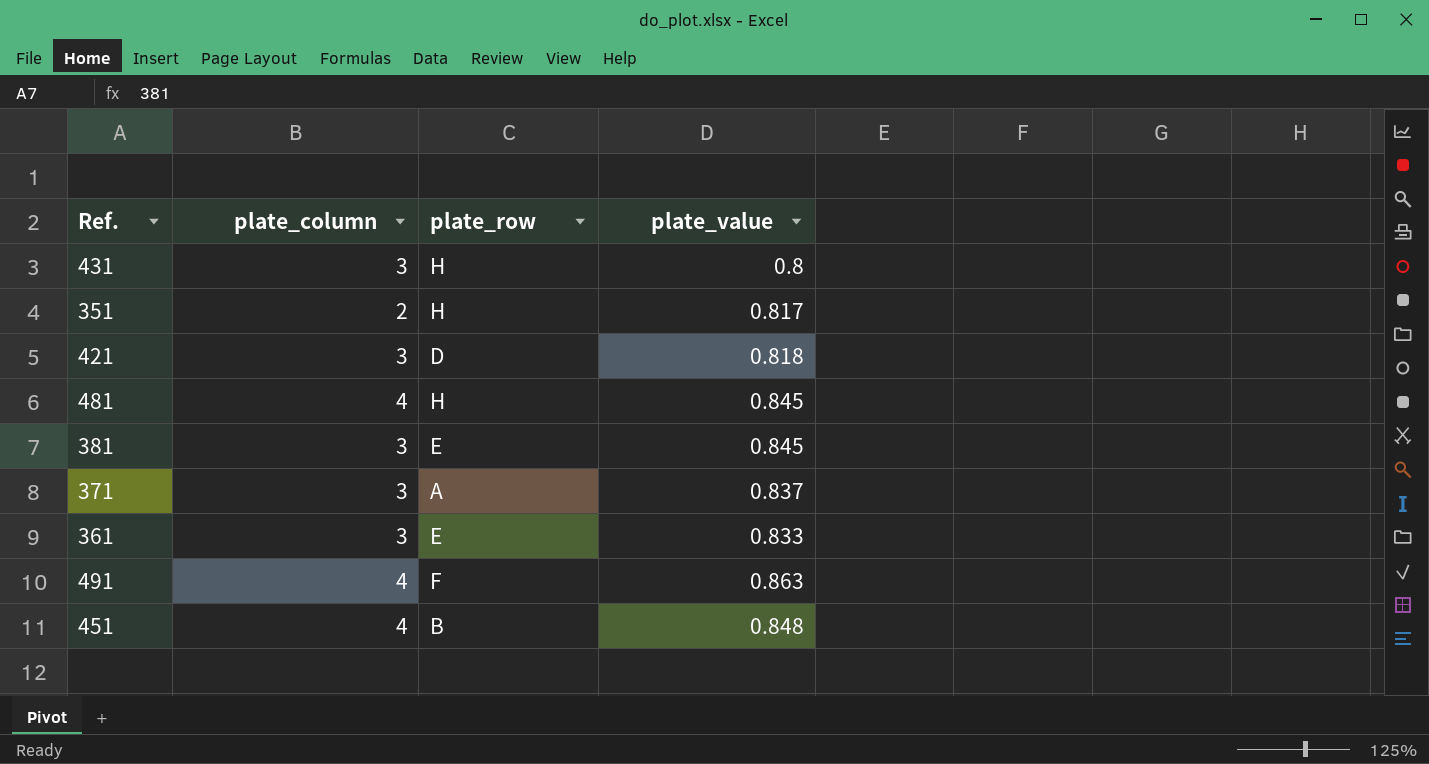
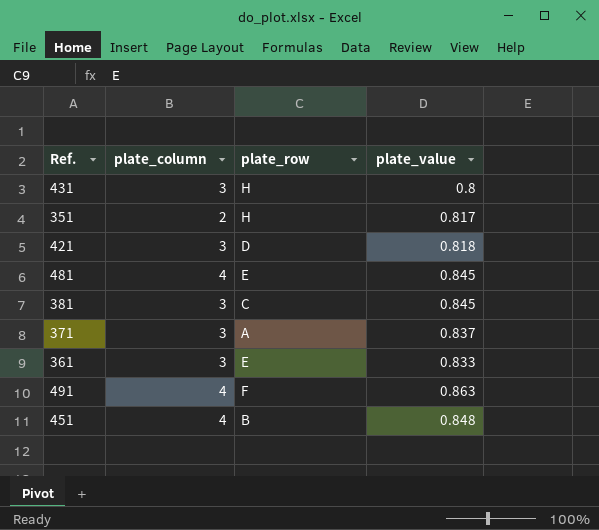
481 | plate_row: H -> E
381 | plate_row: E -> C

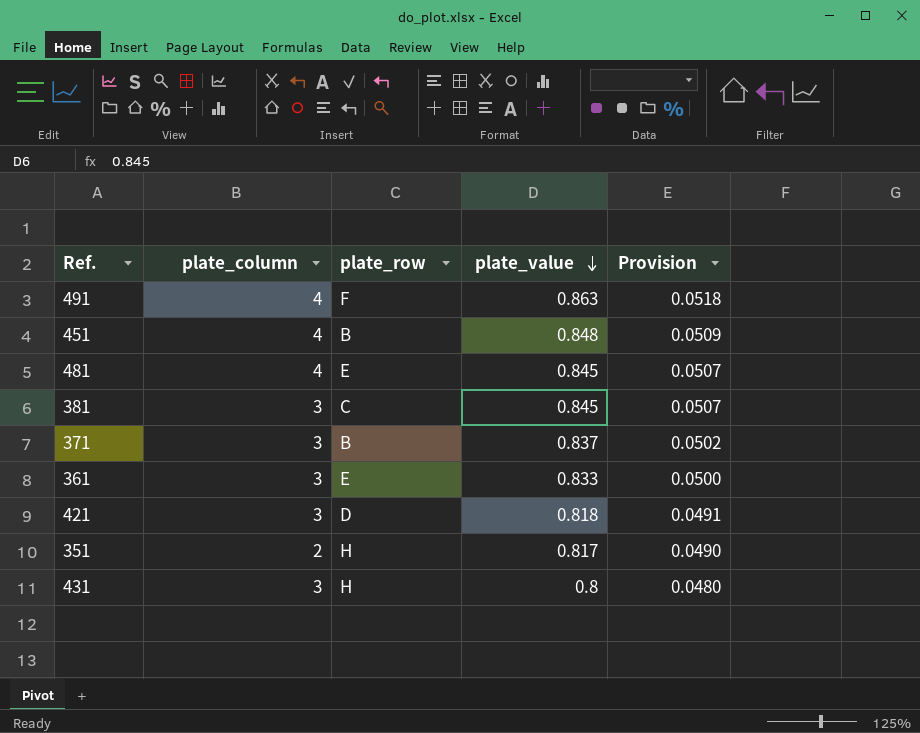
row order: none -> plate_value descending
column Provision | formula: none -> [plate_value] * 0.06
371 | plate_row: A -> B

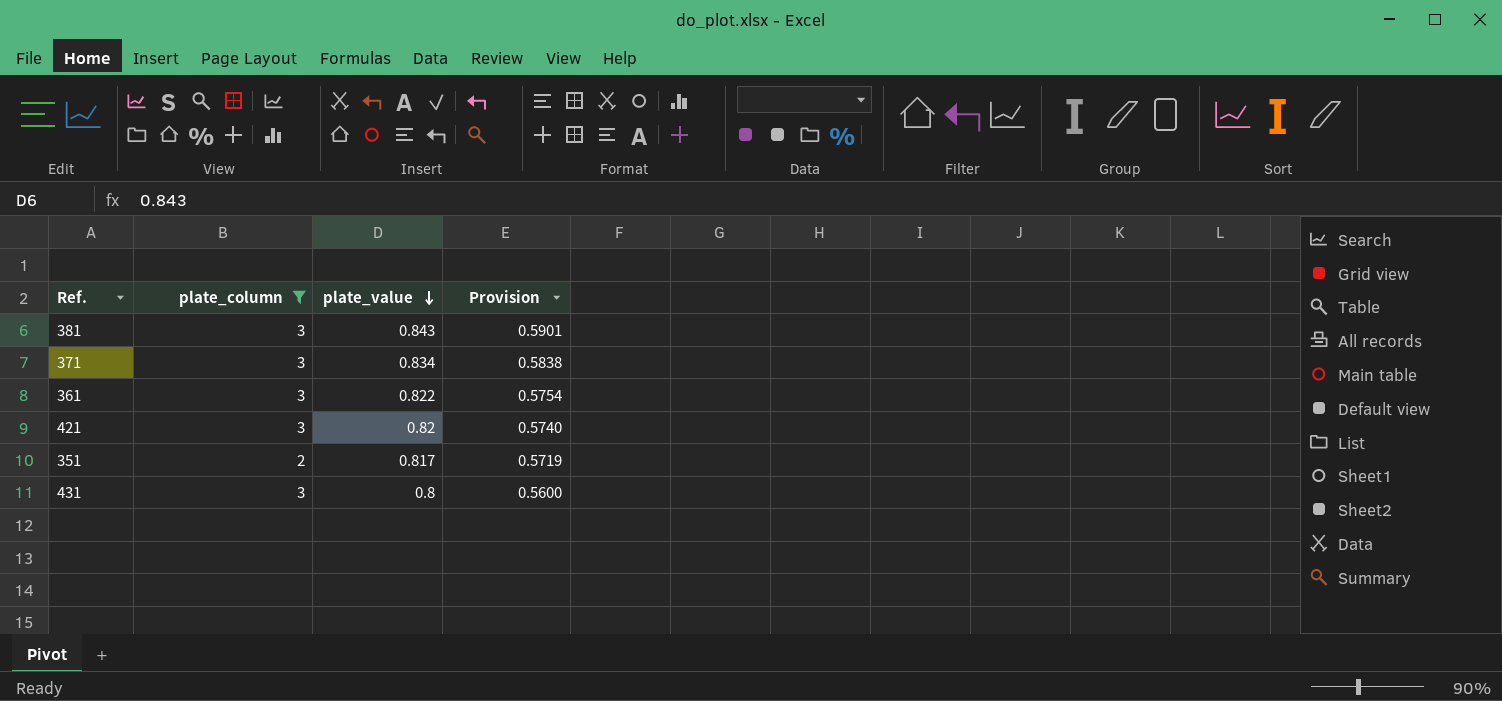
filter: none -> plate_column != 4
column plate_row | position: 3 -> none
column Provision | formula: [plate_value] * 0.06 -> [plate_value] * 0.7
381 | plate_value: 0.845 -> 0.843
371 | plate_value: 0.837 -> 0.834
361 | plate_value: 0.833 -> 0.822
421 | plate_value: 0.818 -> 0.82

